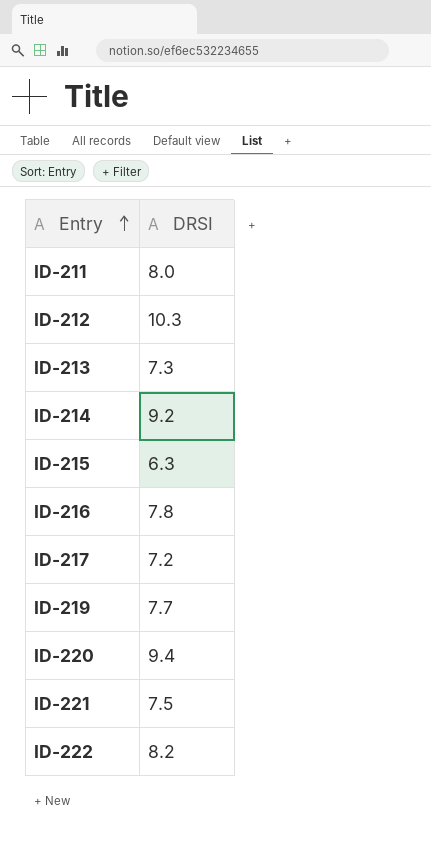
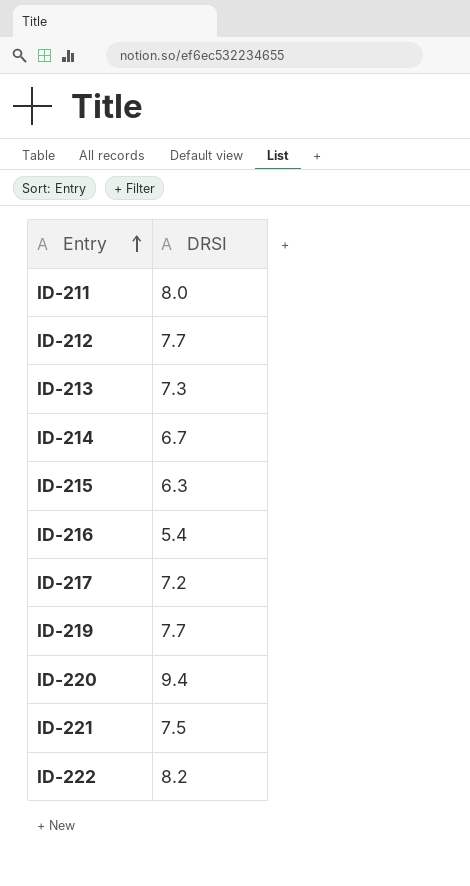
ID-212 | DRSI: 10.3 -> 7.7
ID-214 | DRSI: 9.2 -> 6.7
ID-216 | DRSI: 7.8 -> 5.4

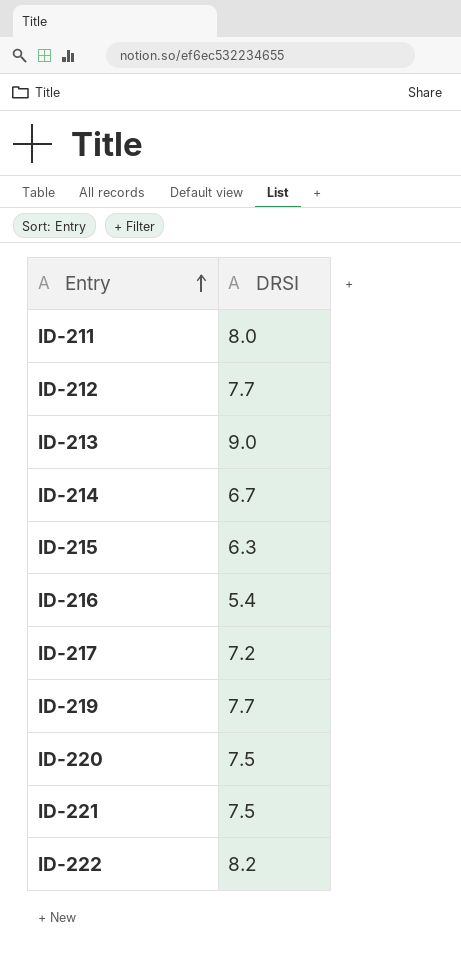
ID-213 | DRSI: 7.3 -> 9.0
ID-220 | DRSI: 9.4 -> 7.5

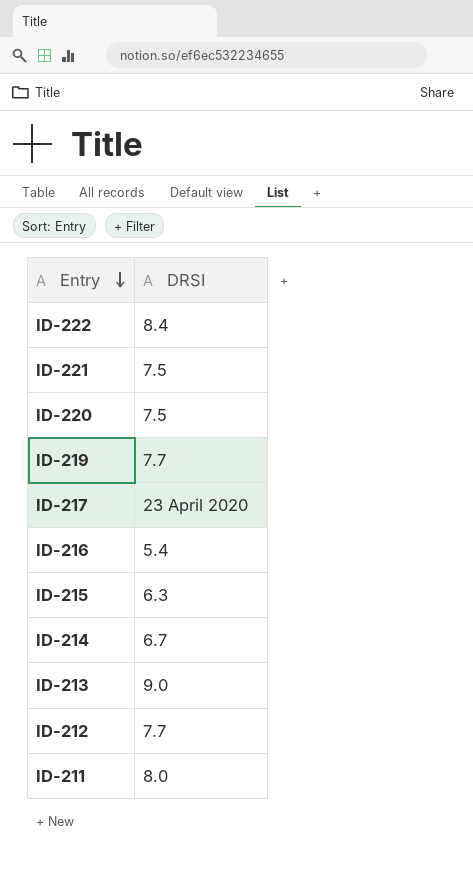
row order: Entry ascending -> Entry descending
ID-222 | DRSI: 8.2 -> 8.4
ID-217 | DRSI: 7.2 -> 23 April 2020

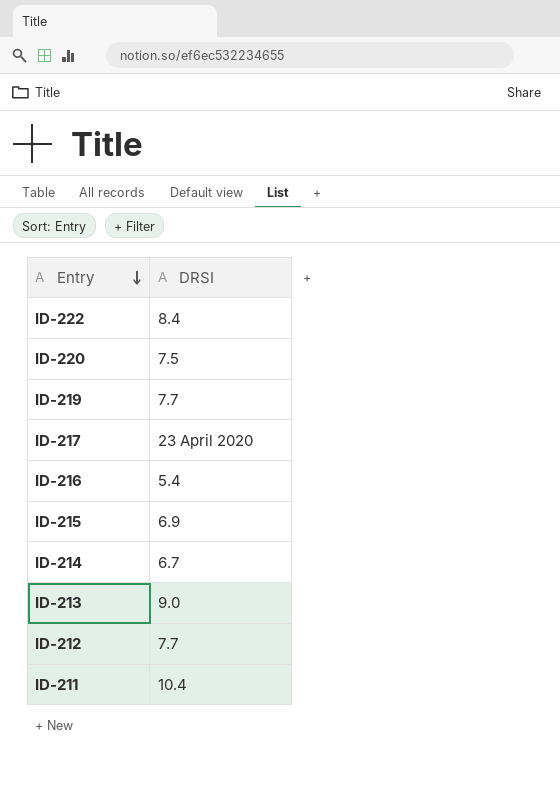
row ID-221: 7.5 -> none
ID-215 | DRSI: 6.3 -> 6.9
ID-211 | DRSI: 8.0 -> 10.4

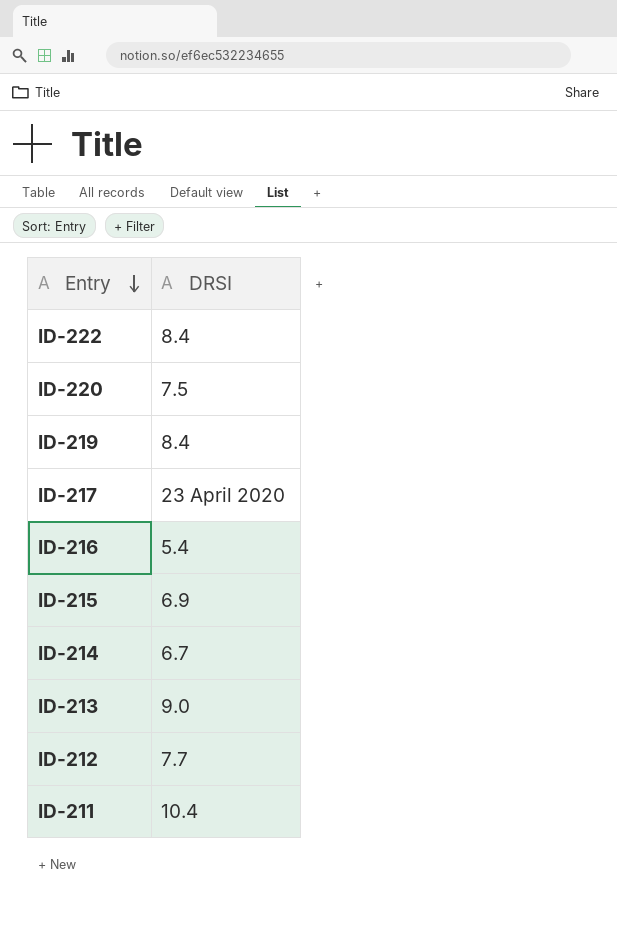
ID-219 | DRSI: 7.7 -> 8.4

